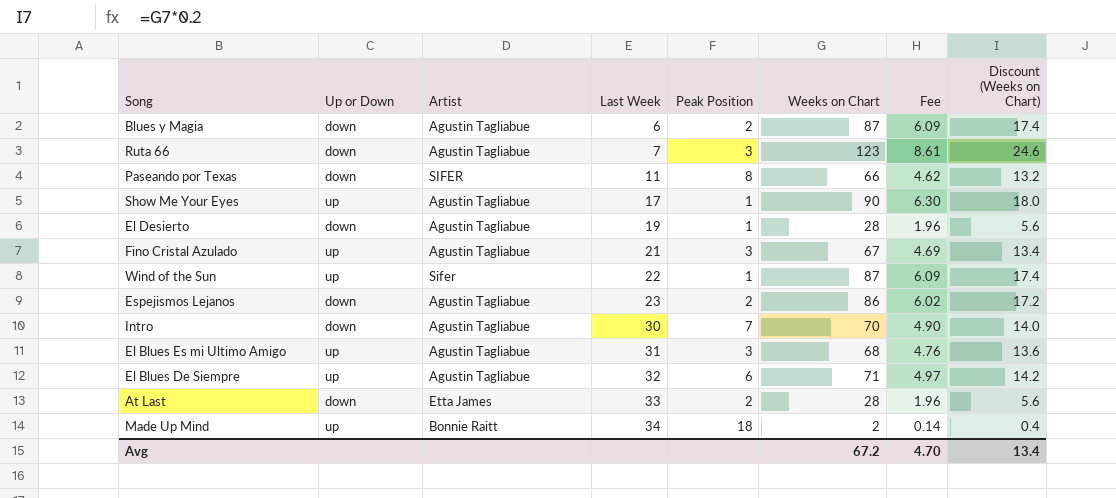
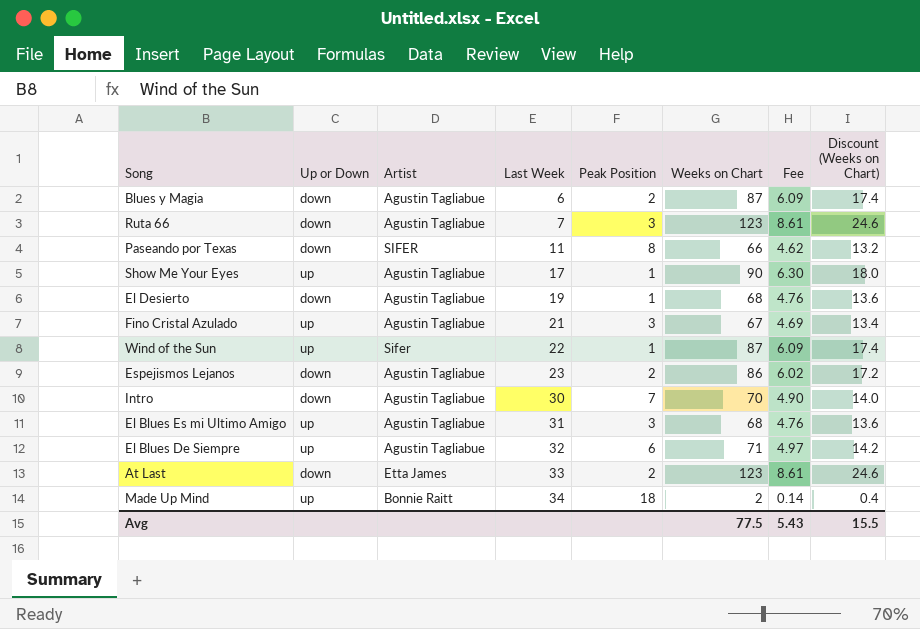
El Desierto | Weeks on Chart: 28 -> 68
El Desierto | Fee: 1.96 -> 4.76
El Desierto | Discount (Weeks on Chart): 5.6 -> 13.6
At Last | Weeks on Chart: 28 -> 123
At Last | Fee: 1.96 -> 8.61
At Last | Discount (Weeks on Chart): 5.6 -> 24.6
Avg | Weeks on Chart: 67.2 -> 77.5
Avg | Fee: 4.70 -> 5.43
Avg | Discount (Weeks on Chart): 13.4 -> 15.5

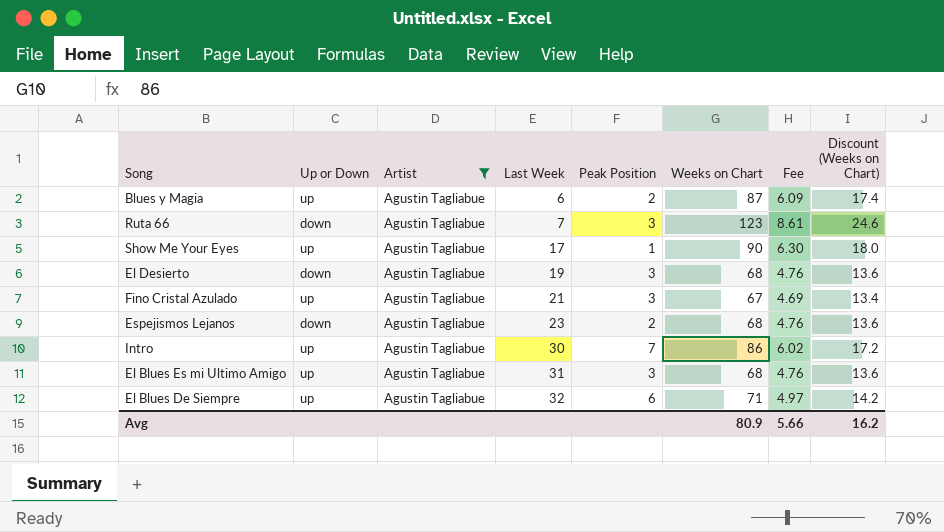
filter: none -> Artist = Agustin Tagliabue
Blues y Magia | Up or Down: down -> up
El Desierto | Peak Position: 1 -> 3
Espejismos Lejanos | Weeks on Chart: 86 -> 68
Espejismos Lejanos | Fee: 6.02 -> 4.76
Espejismos Lejanos | Discount (Weeks on Chart): 17.2 -> 13.6
Intro | Up or Down: down -> up
Intro | Weeks on Chart: 70 -> 86
Intro | Fee: 4.90 -> 6.02
Intro | Discount (Weeks on Chart): 14.0 -> 17.2
Avg | Weeks on Chart: 77.5 -> 80.9
Avg | Fee: 5.43 -> 5.66
Avg | Discount (Weeks on Chart): 15.5 -> 16.2

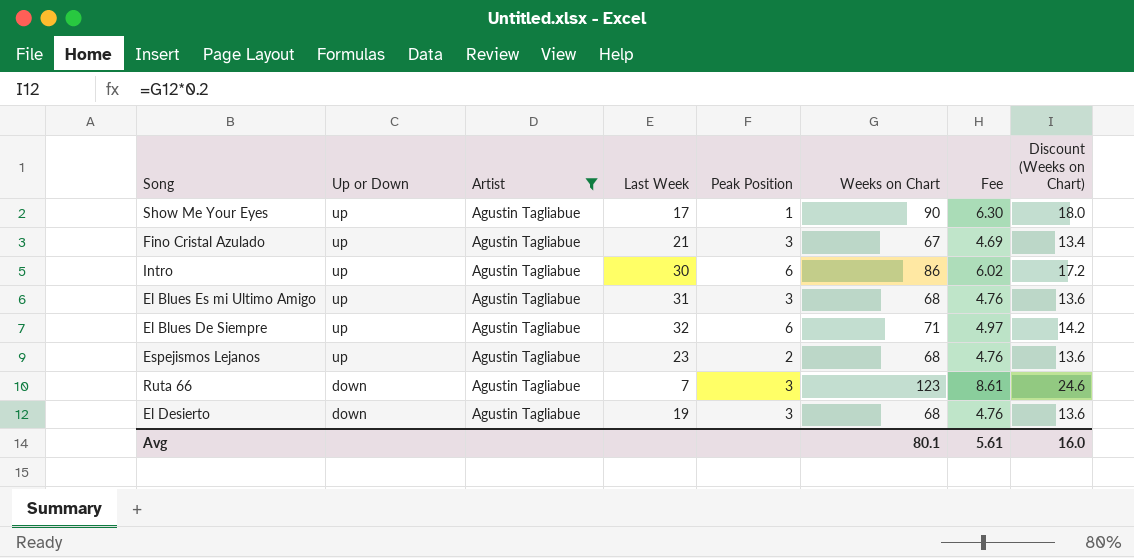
row order: Last Week ascending -> Up or Down descending
row Blues y Magia: up | Agustin Tagliabue | 6 | 2 | 87 | 6.09 | 17.4 -> none
Intro | Peak Position: 7 -> 6
Espejismos Lejanos | Up or Down: down -> up
Avg | Weeks on Chart: 80.9 -> 80.1
Avg | Fee: 5.66 -> 5.61
Avg | Discount (Weeks on Chart): 16.2 -> 16.0

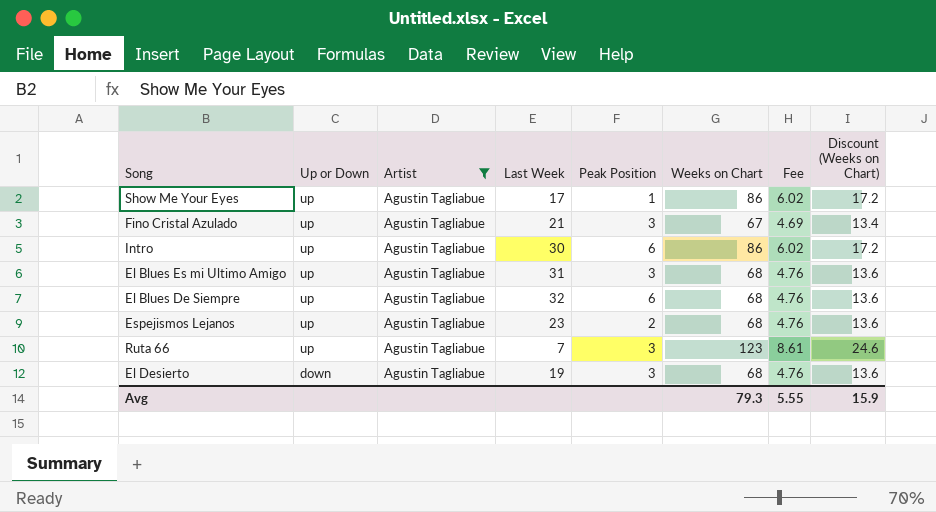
Show Me Your Eyes | Weeks on Chart: 90 -> 86
Show Me Your Eyes | Fee: 6.30 -> 6.02
Show Me Your Eyes | Discount (Weeks on Chart): 18.0 -> 17.2
El Blues De Siempre | Weeks on Chart: 71 -> 68
El Blues De Siempre | Fee: 4.97 -> 4.76
El Blues De Siempre | Discount (Weeks on Chart): 14.2 -> 13.6
Ruta 66 | Up or Down: down -> up
Avg | Weeks on Chart: 80.1 -> 79.3
Avg | Fee: 5.61 -> 5.55
Avg | Discount (Weeks on Chart): 16.0 -> 15.9

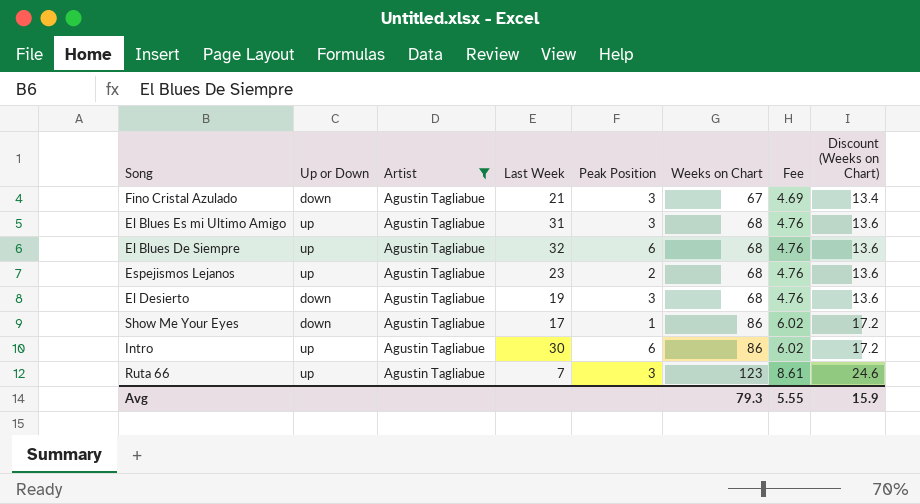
row order: Up or Down descending -> Weeks on Chart ascending
Fino Cristal Azulado | Up or Down: up -> down
Show Me Your Eyes | Up or Down: up -> down

